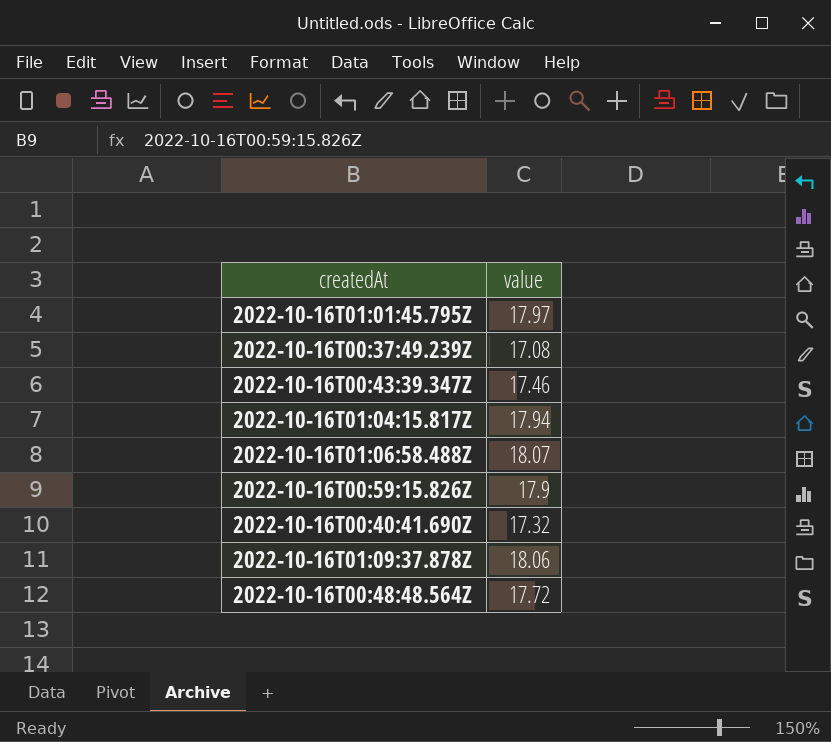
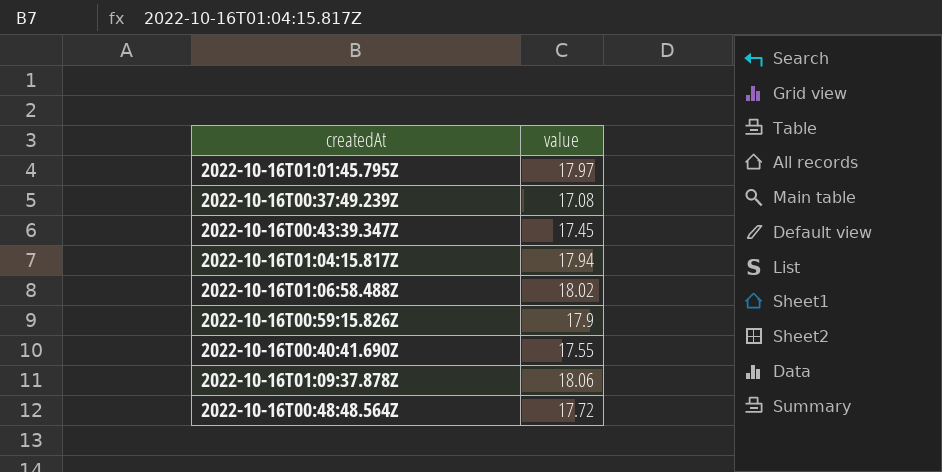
2022-10-16T00:43:39.347Z | value: 17.46 -> 17.45
2022-10-16T01:06:58.488Z | value: 18.07 -> 18.02
2022-10-16T00:40:41.690Z | value: 17.32 -> 17.55

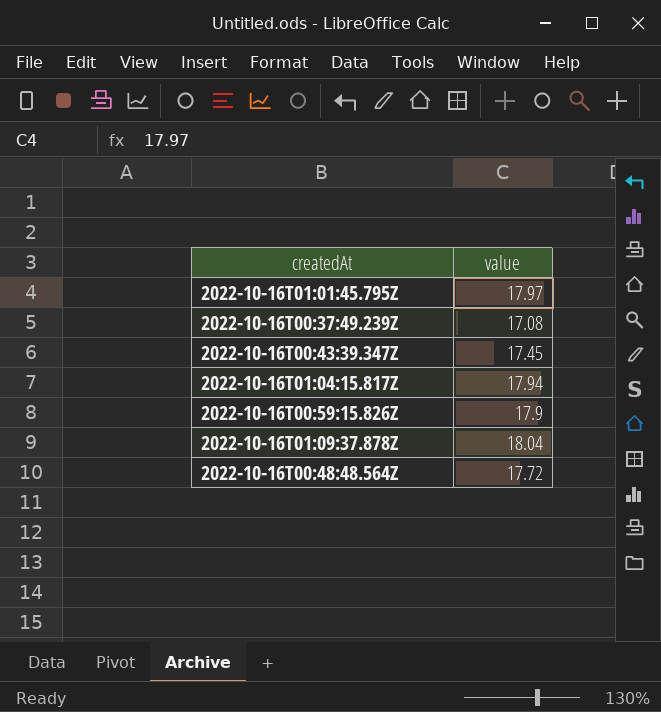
row 2022-10-16T01:06:58.488Z: 18.02 -> none
row 2022-10-16T00:40:41.690Z: 17.55 -> none
2022-10-16T01:09:37.878Z | value: 18.06 -> 18.04

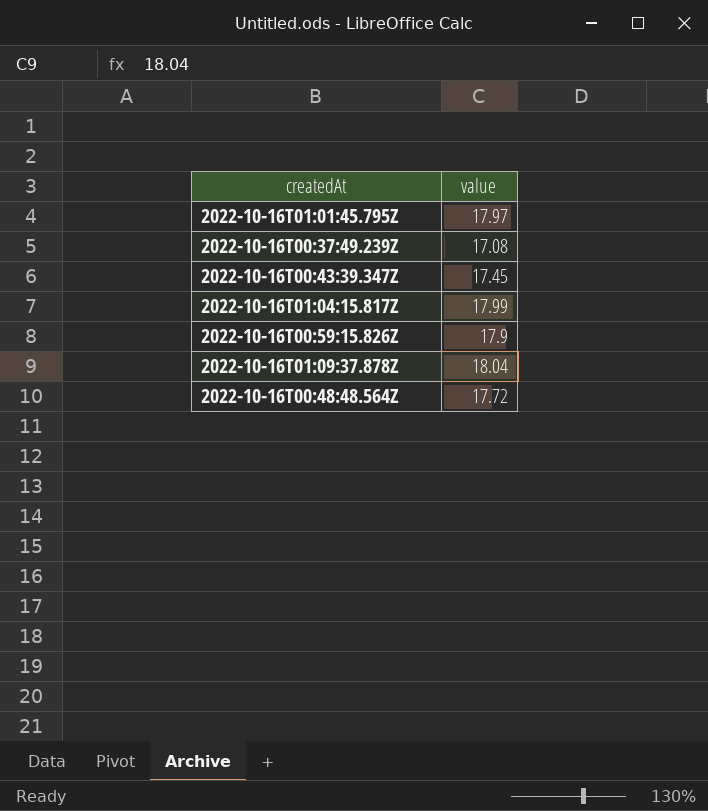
2022-10-16T01:04:15.817Z | value: 17.94 -> 17.99

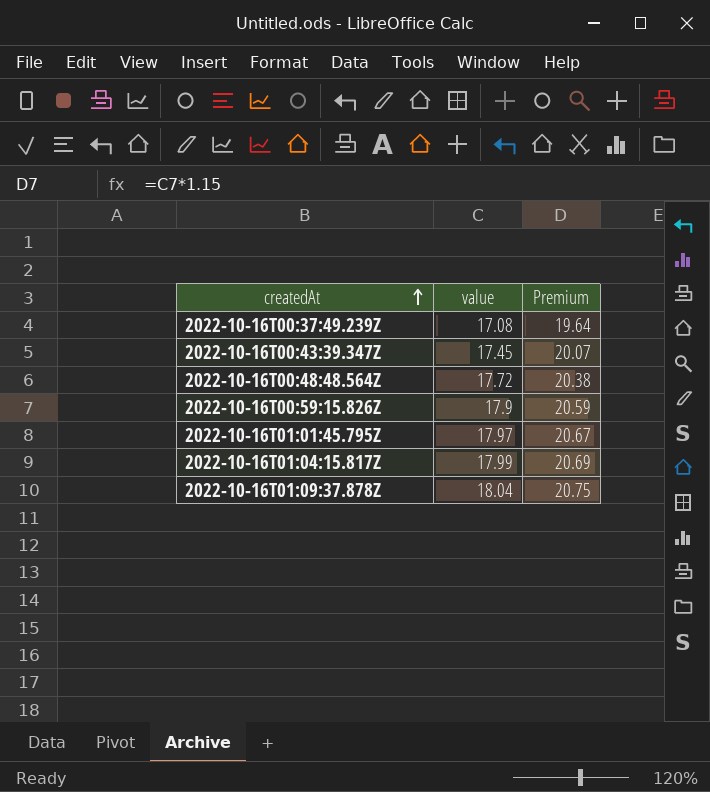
row order: none -> createdAt ascending
column Premium | formula: none -> [value] * 1.15

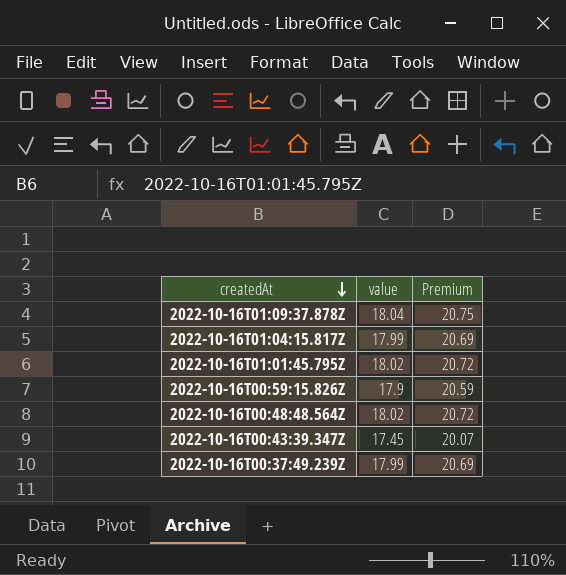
row order: createdAt ascending -> createdAt descending
2022-10-16T01:01:45.795Z | value: 17.97 -> 18.02
2022-10-16T01:01:45.795Z | Premium: 20.67 -> 20.72
2022-10-16T00:48:48.564Z | value: 17.72 -> 18.02
2022-10-16T00:48:48.564Z | Premium: 20.38 -> 20.72
2022-10-16T00:37:49.239Z | value: 17.08 -> 17.99
2022-10-16T00:37:49.239Z | Premium: 19.64 -> 20.69

